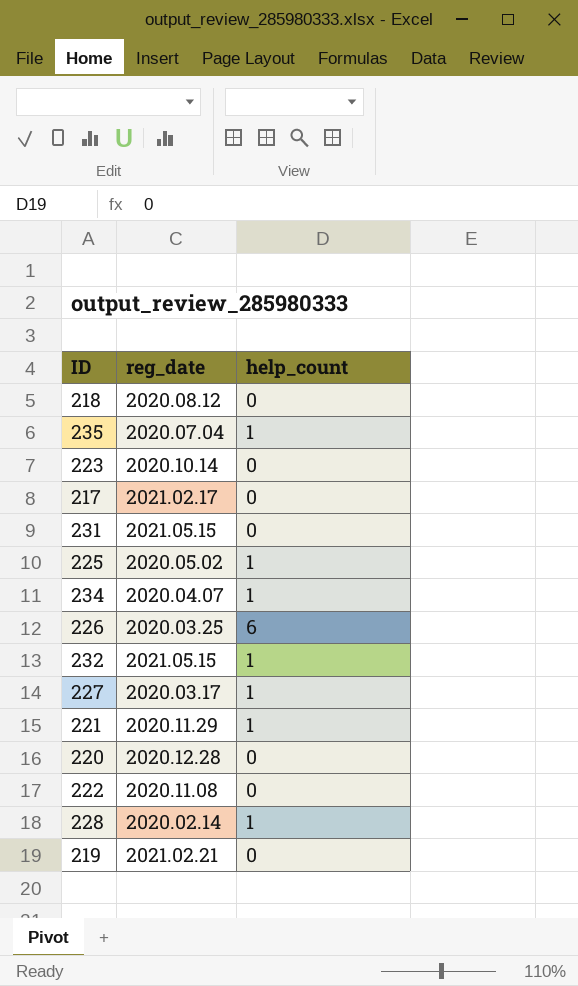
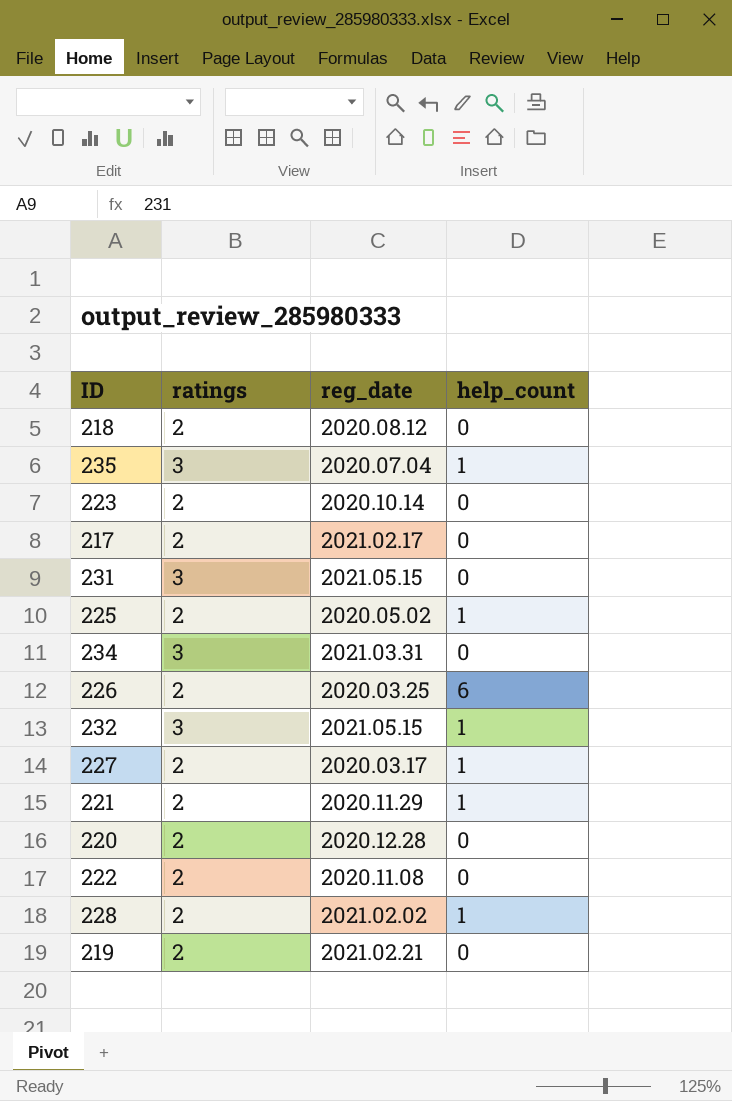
column ratings | position: none -> 2
234 | reg_date: 2020.04.07 -> 2021.03.31
234 | help_count: 1 -> 0
228 | reg_date: 2020.02.14 -> 2021.02.02

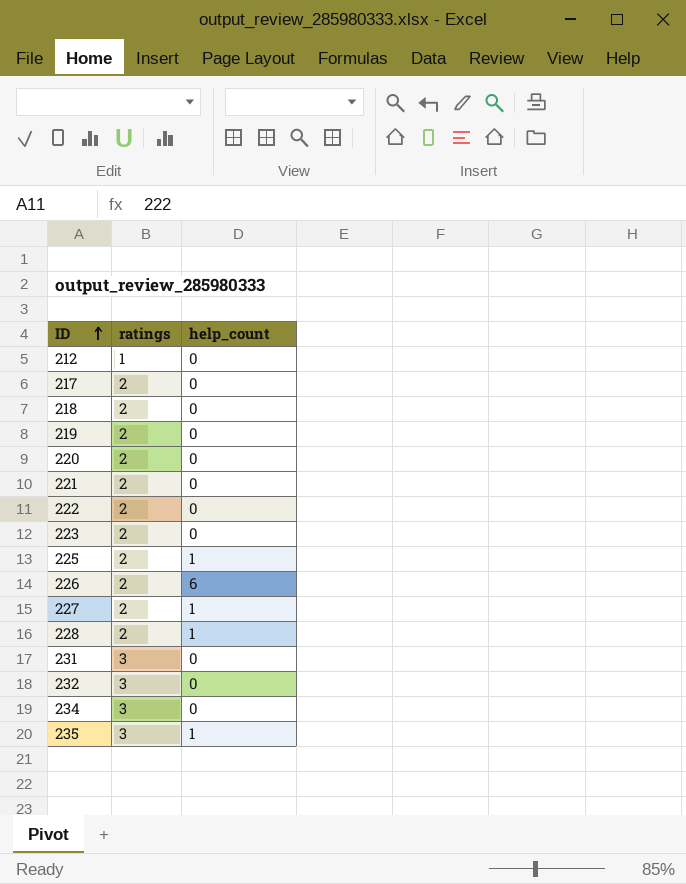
row order: none -> ID ascending
column reg_date | position: 3 -> none
row 212: none -> 1 | 0
221 | help_count: 1 -> 0
232 | help_count: 1 -> 0

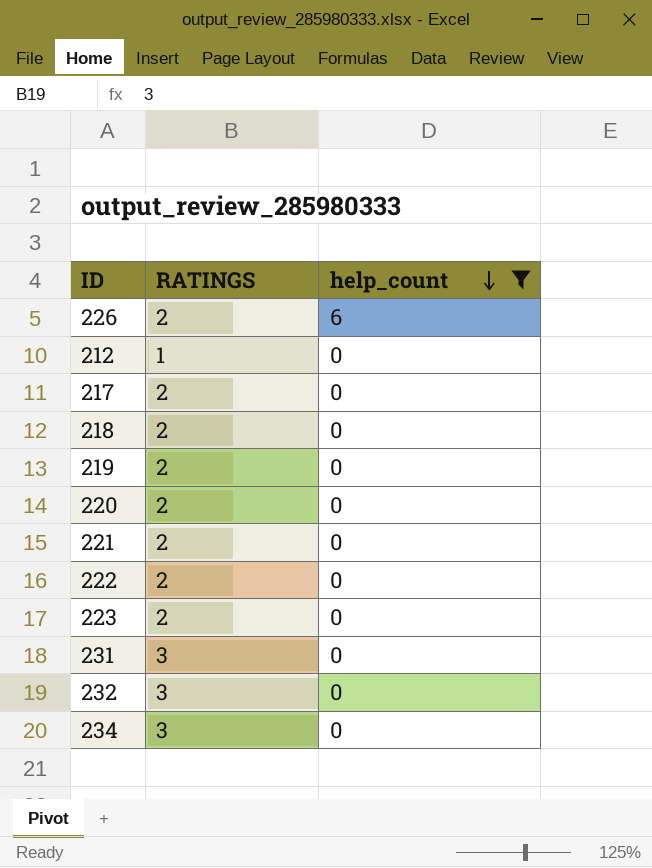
filter: none -> help_count != 1
row order: ID ascending -> help_count descending
column name: ratings -> RATINGS

